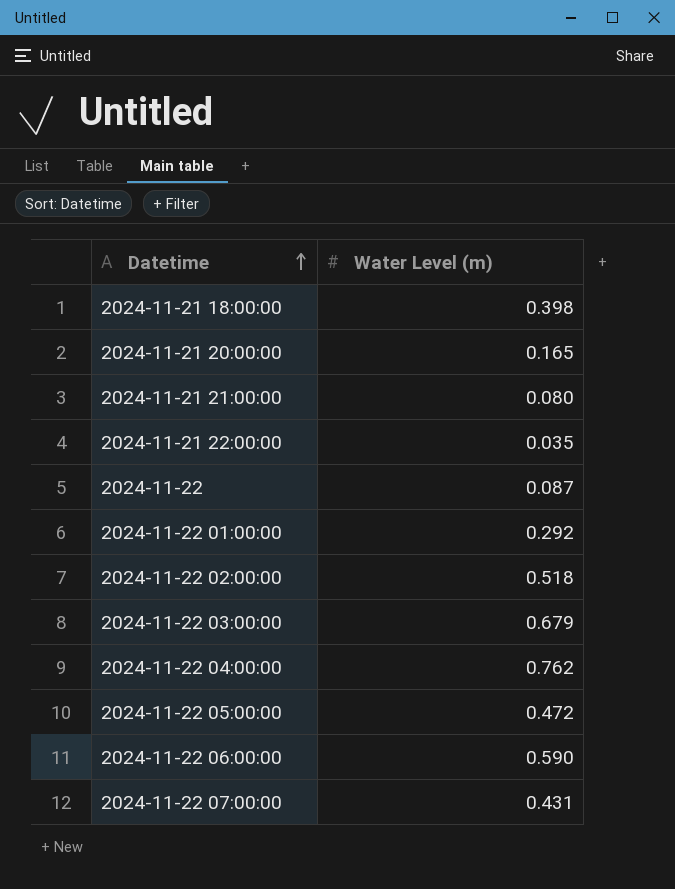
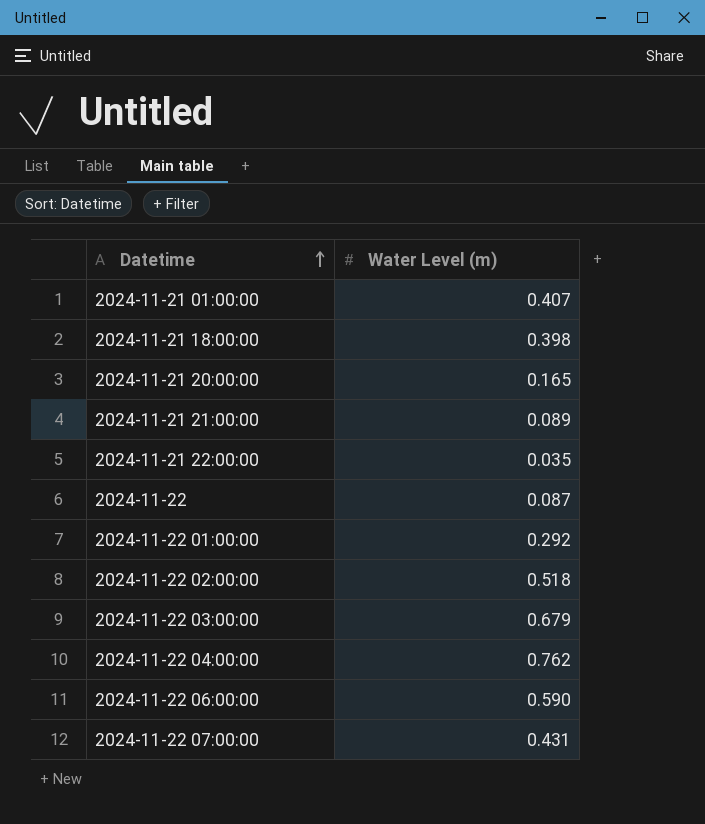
row 2024-11-22 05:00:00: 0.472 -> none
row 2024-11-21 01:00:00: none -> 0.407
2024-11-21 21:00:00 | Water Level (m): 0.080 -> 0.089

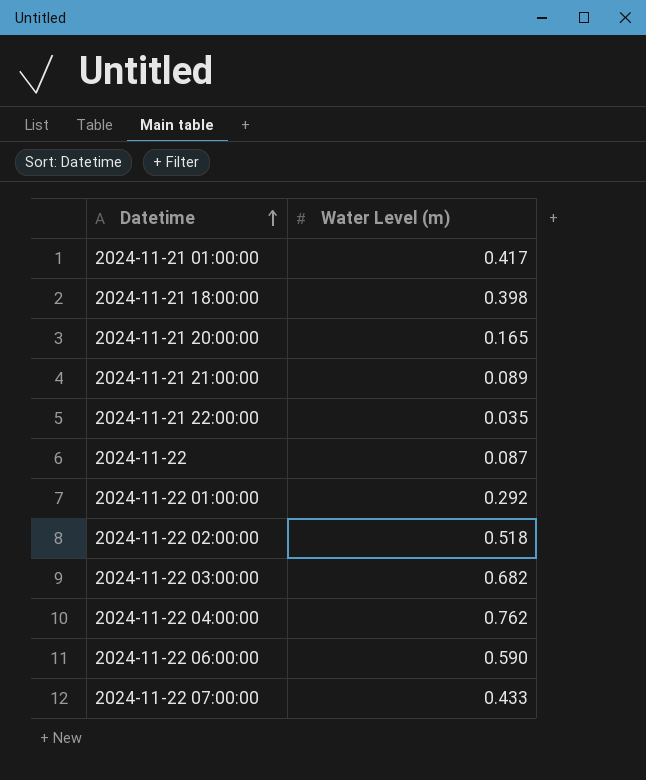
2024-11-21 01:00:00 | Water Level (m): 0.407 -> 0.417
2024-11-22 03:00:00 | Water Level (m): 0.679 -> 0.682
2024-11-22 07:00:00 | Water Level (m): 0.431 -> 0.433

